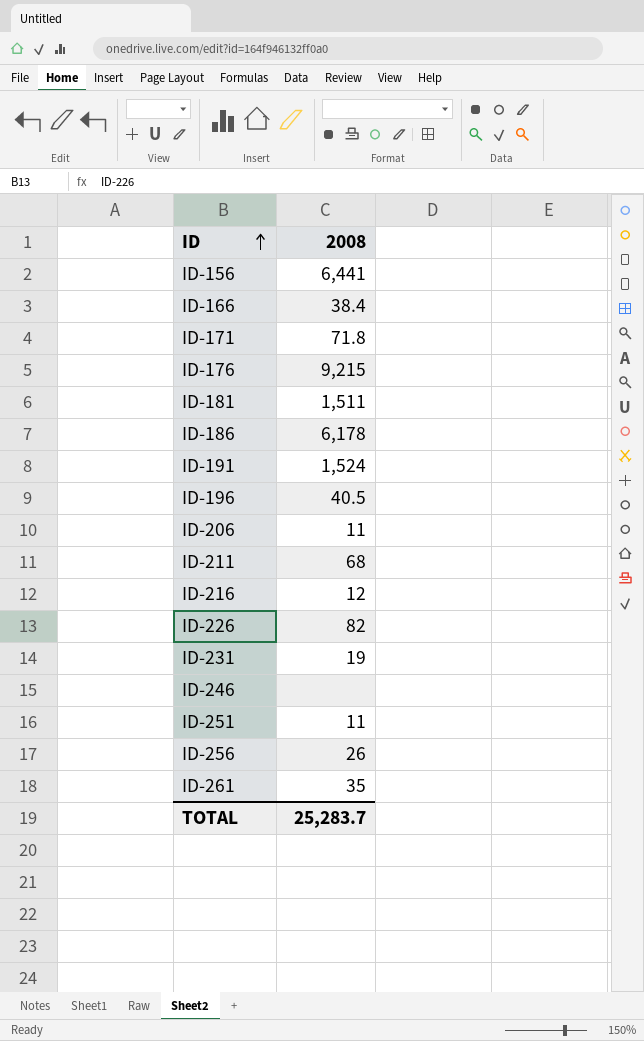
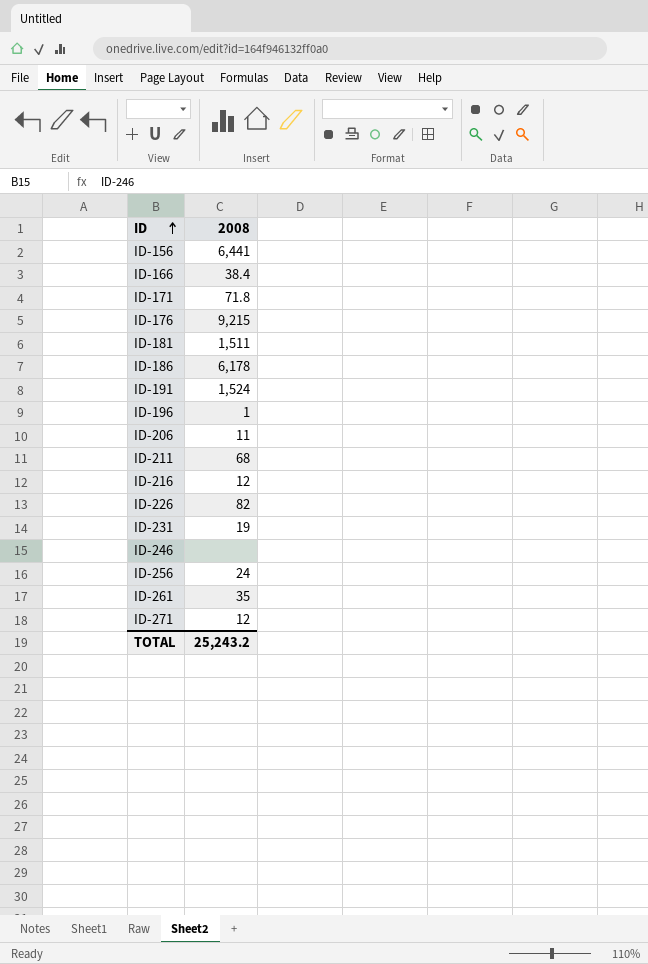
row ID-251: 11 -> none
ID-196 | 2008: 40.5 -> 1
ID-256 | 2008: 26 -> 24
row ID-271: none -> 12
TOTAL | 2008: 25,283.7 -> 25,243.2

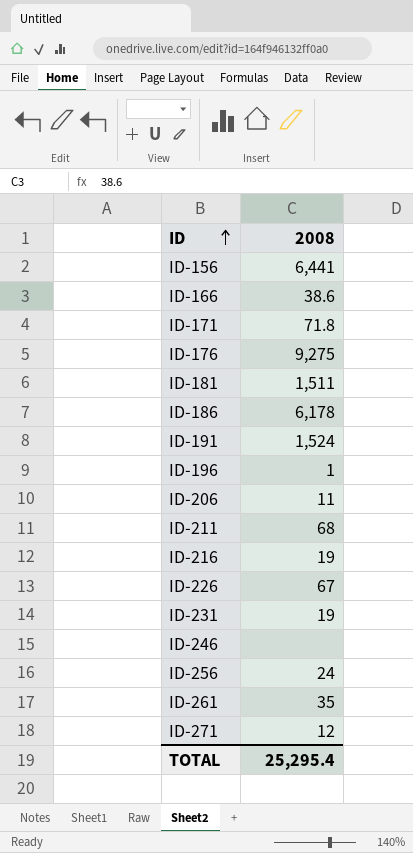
ID-166 | 2008: 38.4 -> 38.6
ID-176 | 2008: 9,215 -> 9,275
ID-216 | 2008: 12 -> 19
ID-226 | 2008: 82 -> 67
TOTAL | 2008: 25,243.2 -> 25,295.4

